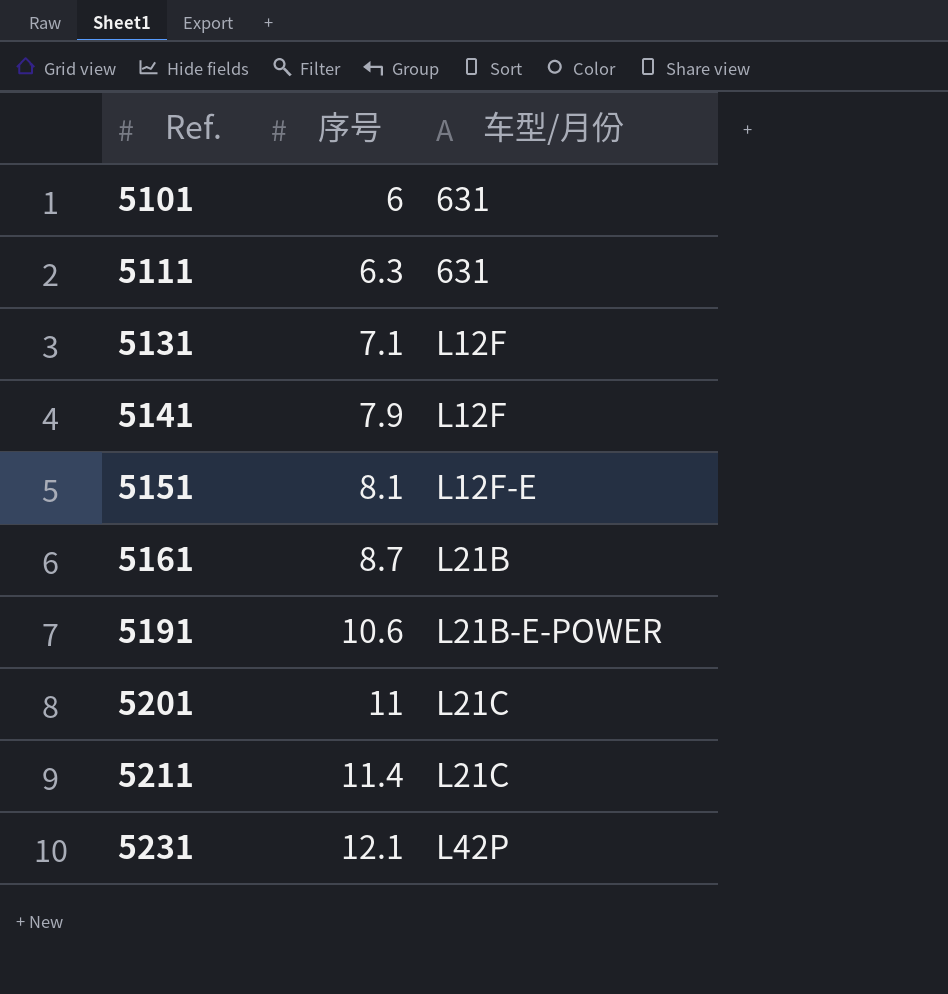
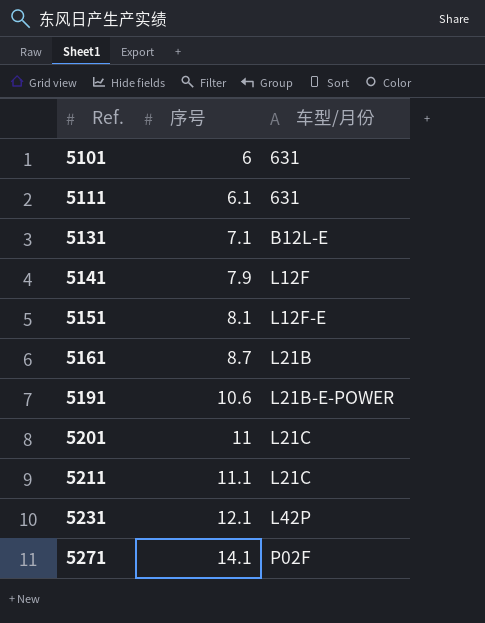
5111 | 序号: 6.3 -> 6.1
5131 | 车型/月份: L12F -> B12L-E
5211 | 序号: 11.4 -> 11.1
row 5271: none -> 14.1 | P02F

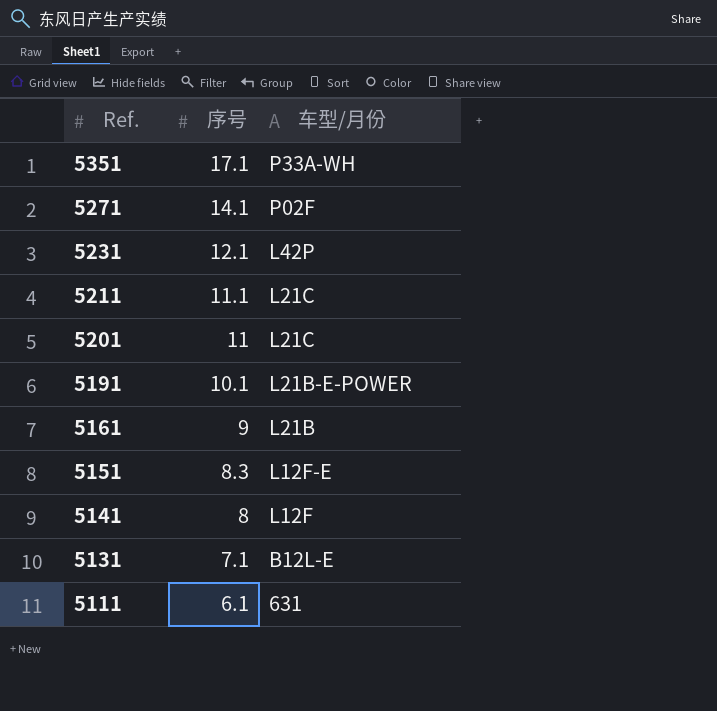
row order: Ref. ascending -> Ref. descending
row 5101: 6 | 631 -> none
row 5351: none -> 17.1 | P33A-WH
5191 | 序号: 10.6 -> 10.1
5161 | 序号: 8.7 -> 9
5151 | 序号: 8.1 -> 8.3
5141 | 序号: 7.9 -> 8

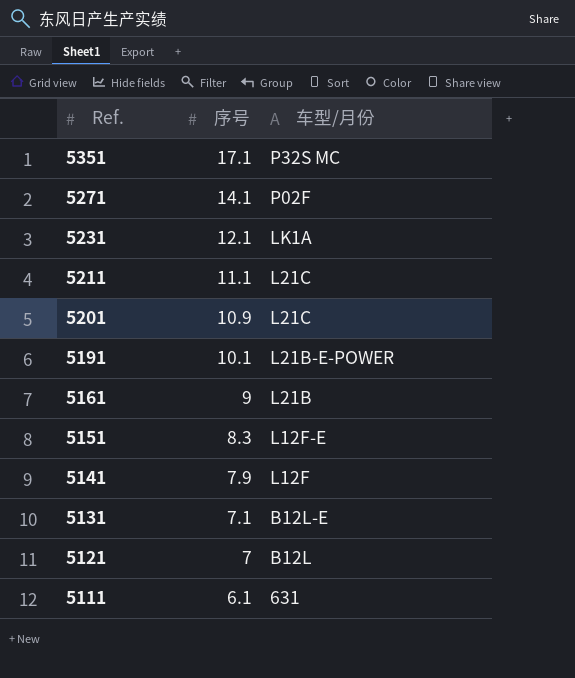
5351 | 车型/月份: P33A-WH -> P32S MC
5231 | 车型/月份: L42P -> LK1A
5201 | 序号: 11 -> 10.9
5141 | 序号: 8 -> 7.9
row 5121: none -> 7 | B12L

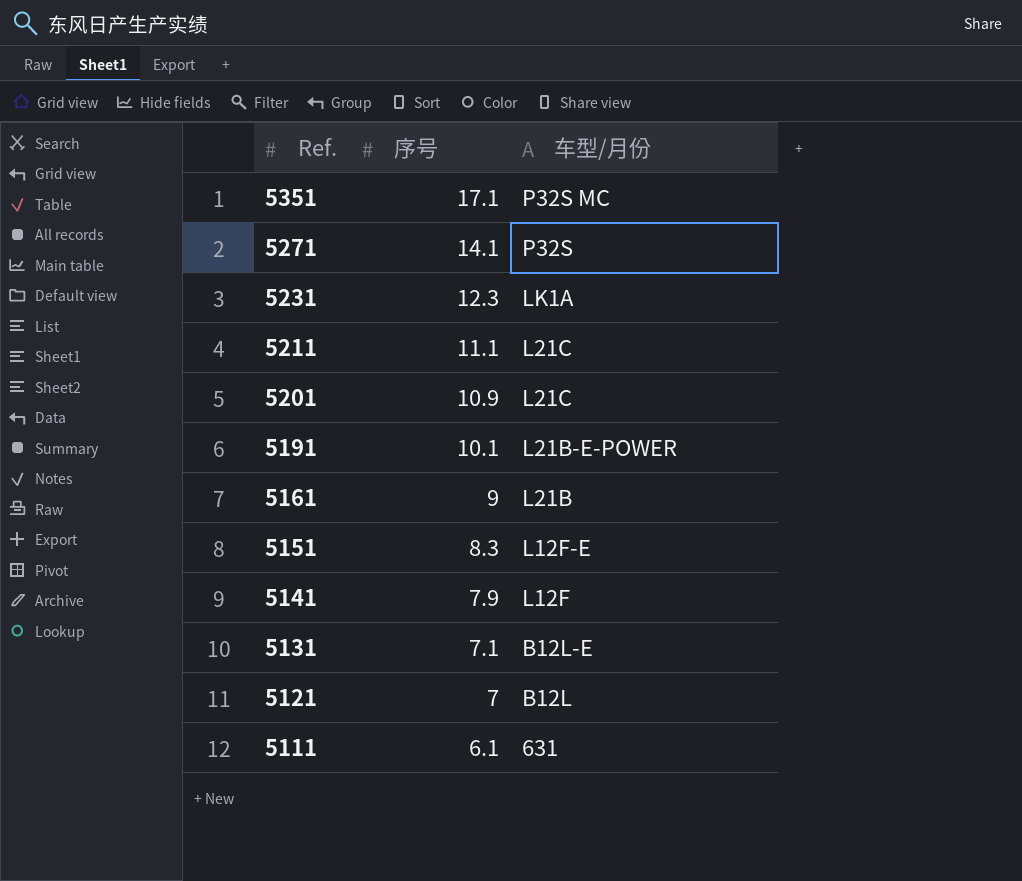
5271 | 车型/月份: P02F -> P32S
5231 | 序号: 12.1 -> 12.3

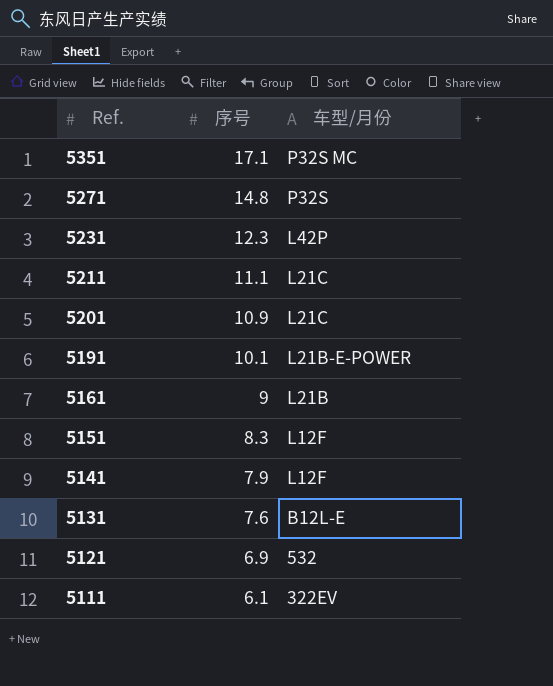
5271 | 序号: 14.1 -> 14.8
5231 | 车型/月份: LK1A -> L42P
5151 | 车型/月份: L12F-E -> L12F
5131 | 序号: 7.1 -> 7.6
5121 | 序号: 7 -> 6.9
5121 | 车型/月份: B12L -> 532
5111 | 车型/月份: 631 -> 322EV

